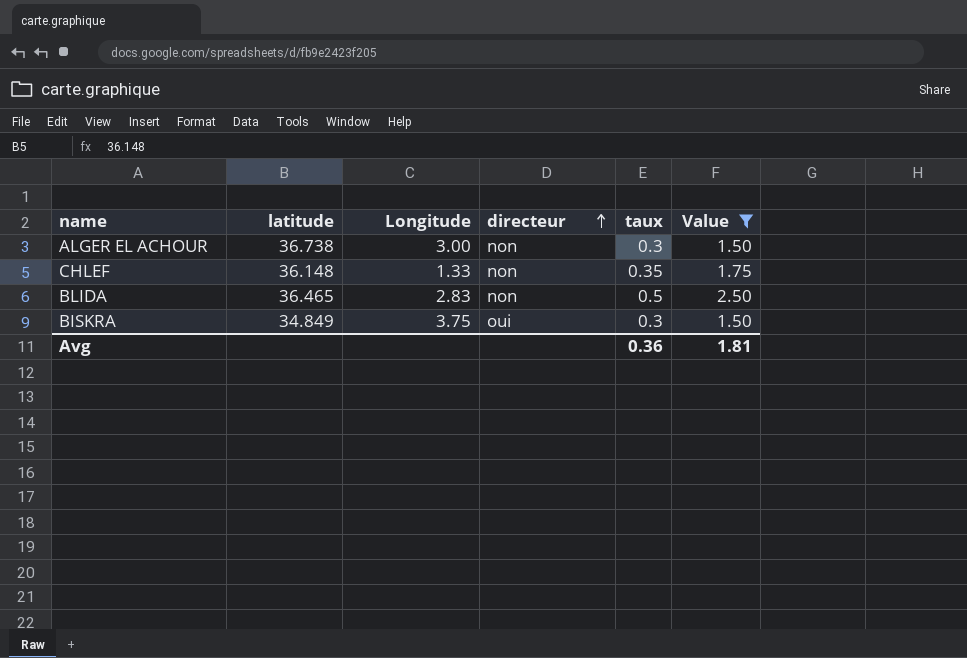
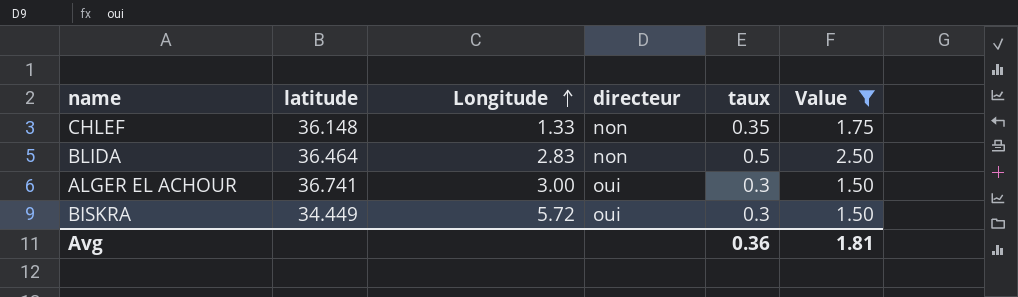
row order: directeur ascending -> Longitude ascending
BLIDA | latitude: 36.465 -> 36.464
ALGER EL ACHOUR | latitude: 36.738 -> 36.741
ALGER EL ACHOUR | directeur: non -> oui
BISKRA | latitude: 34.849 -> 34.449
BISKRA | Longitude: 3.75 -> 5.72

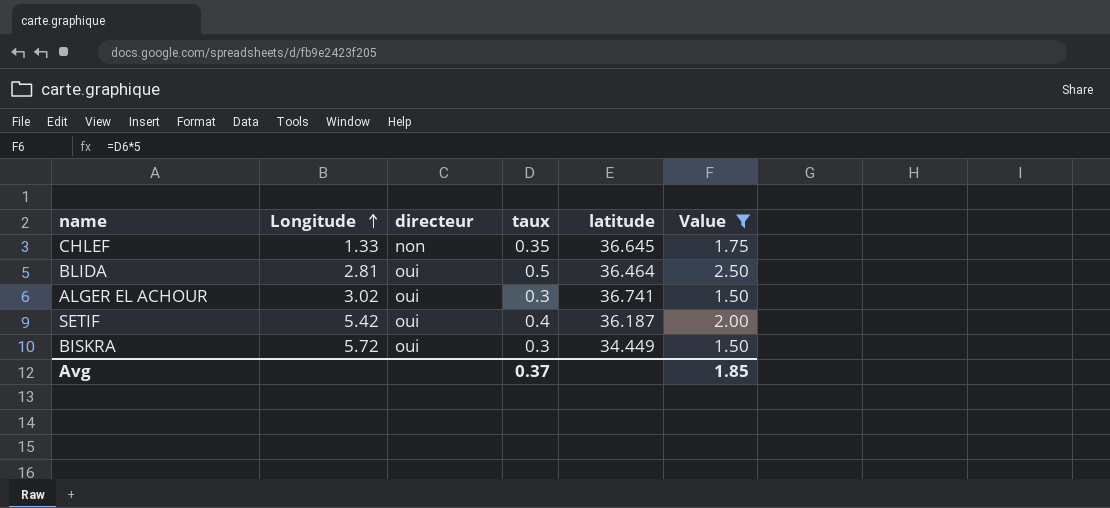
column latitude | position: 2 -> 5
CHLEF | latitude: 36.148 -> 36.645
BLIDA | Longitude: 2.83 -> 2.81
BLIDA | directeur: non -> oui
ALGER EL ACHOUR | Longitude: 3.00 -> 3.02
row SETIF: none -> 5.42 | oui | 0.4 | 36.187 | 2.00
Avg | taux: 0.36 -> 0.37
Avg | Value: 1.81 -> 1.85

